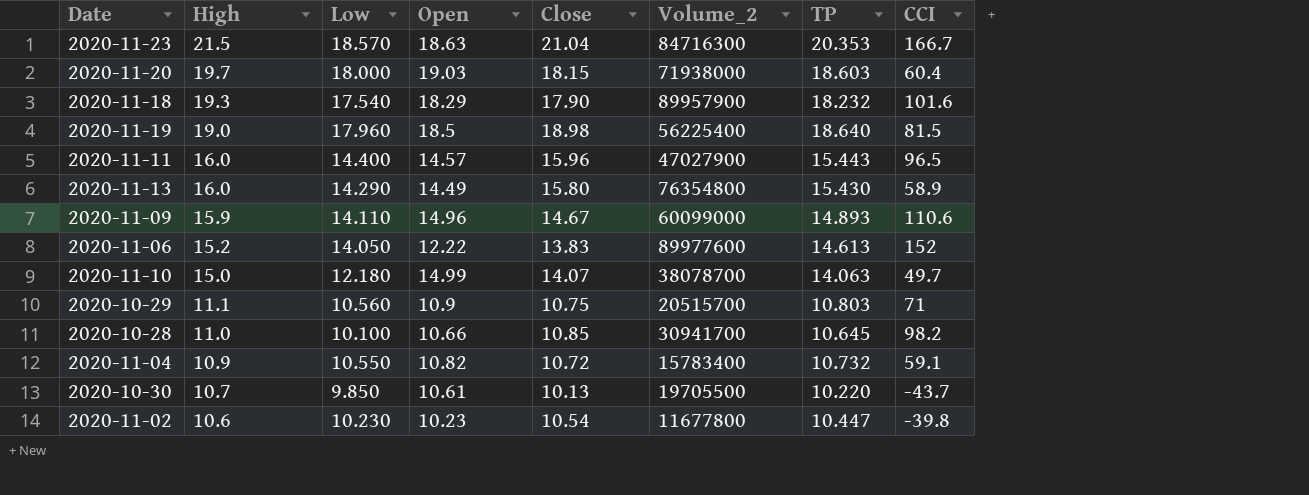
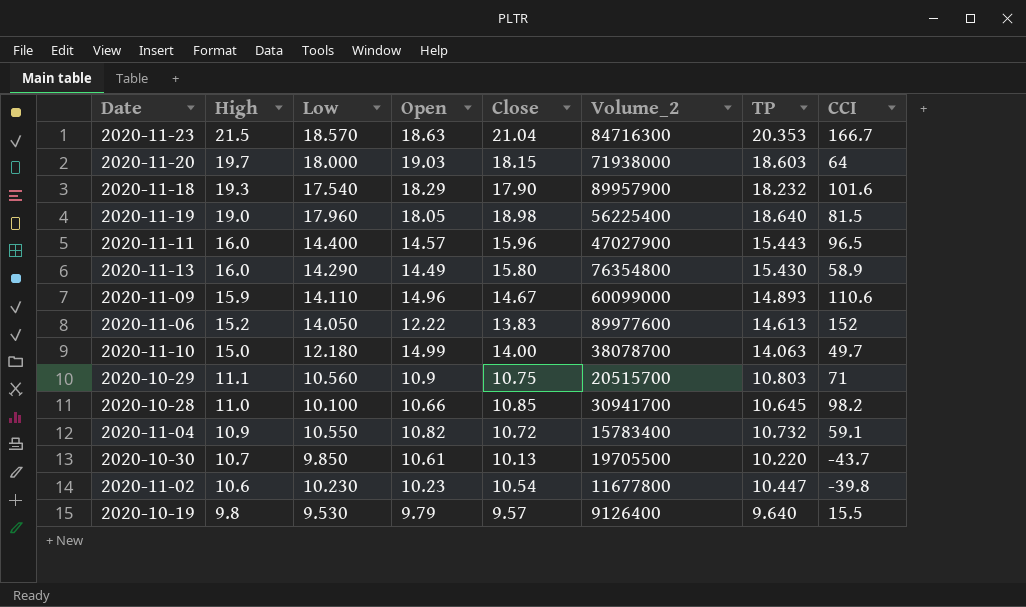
2020-11-20 | CCI: 60.4 -> 64
2020-11-19 | Open: 18.5 -> 18.05
2020-11-10 | Close: 14.07 -> 14.00
row 2020-10-19: none -> 9.8 | 9.530 | 9.79 | 9.57 | 9126400 | 9.640 | 15.5

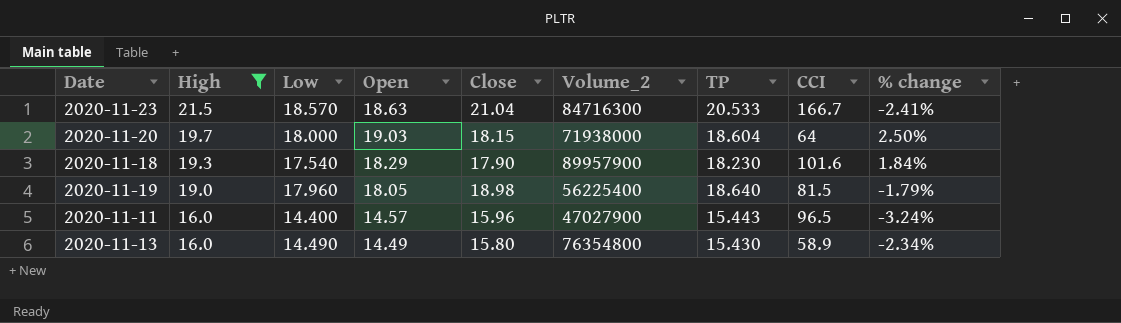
filter: none -> High >= 16.0
column % change | formula: none -> ([TP] - [Close]) / [Close]
2020-11-23 | TP: 20.353 -> 20.533
2020-11-20 | TP: 18.603 -> 18.604
2020-11-18 | TP: 18.232 -> 18.230
2020-11-13 | Low: 14.290 -> 14.490

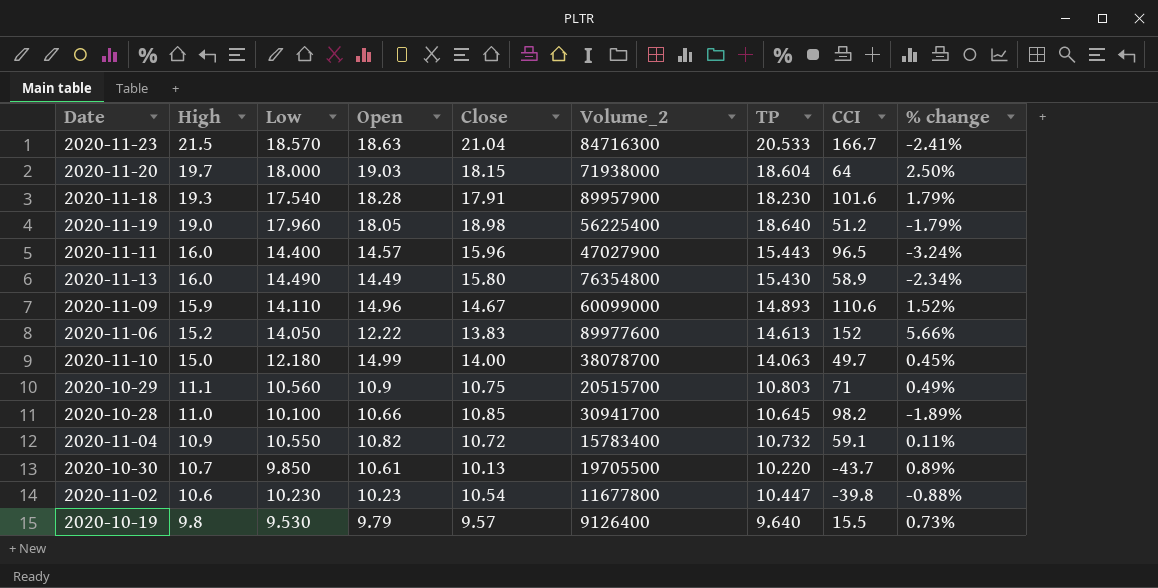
filter: High >= 16.0 -> none
2020-11-18 | Open: 18.29 -> 18.28
2020-11-18 | Close: 17.90 -> 17.91
2020-11-18 | % change: 1.84% -> 1.79%
2020-11-19 | CCI: 81.5 -> 51.2

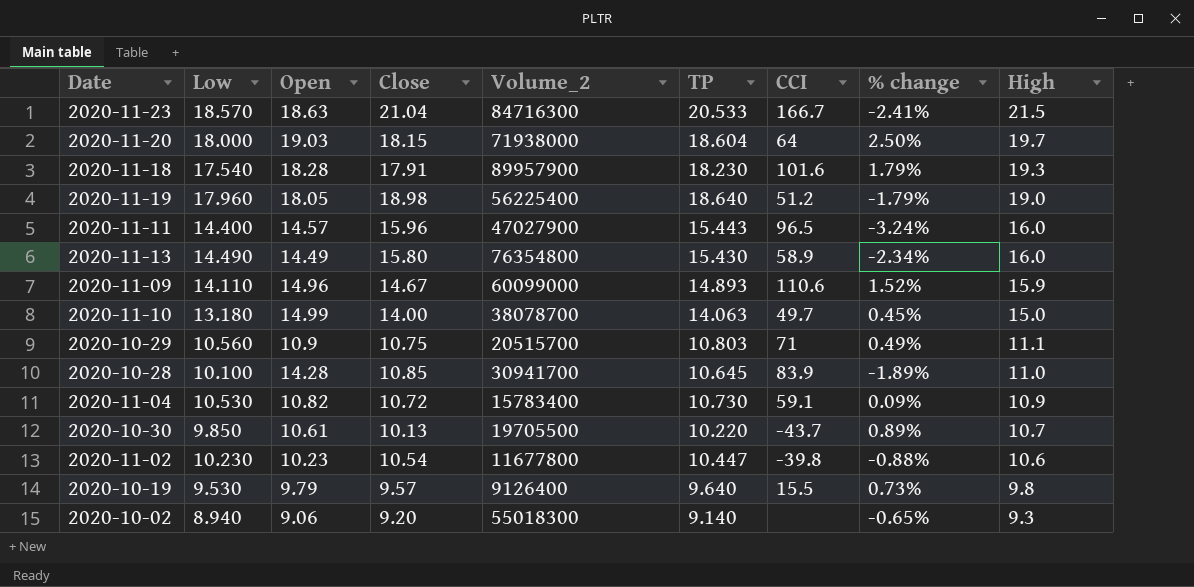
column High | position: 2 -> 9
row 2020-11-06: 15.2 | 14.050 | 12.22 | 13.83 | 89977600 | 14.613 | 152 | 5.66% -> none
2020-11-10 | Low: 12.180 -> 13.180
2020-10-28 | Open: 10.66 -> 14.28
2020-10-28 | CCI: 98.2 -> 83.9
2020-11-04 | Low: 10.550 -> 10.530
2020-11-04 | TP: 10.732 -> 10.730
2020-11-04 | % change: 0.11% -> 0.09%
row 2020-10-02: none -> 8.940 | 9.06 | 9.20 | 55018300 | 9.140 | none | -0.65% | 9.3

